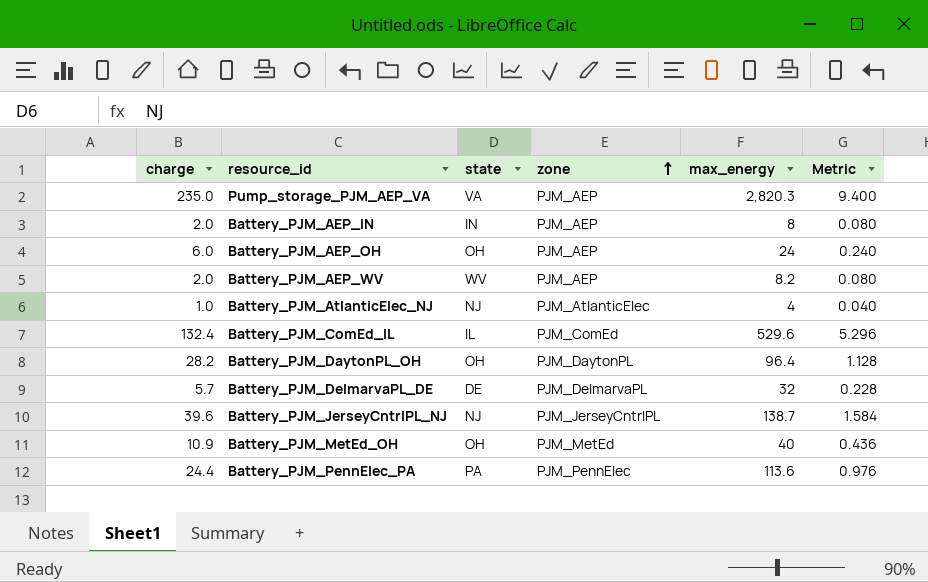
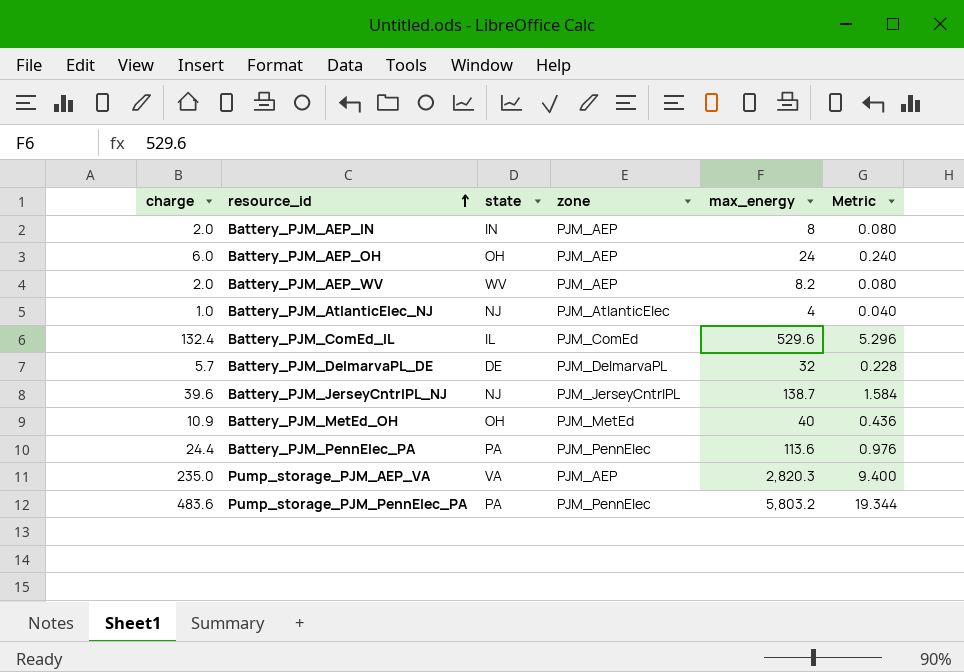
row order: zone ascending -> resource_id ascending
row Battery_PJM_DaytonPL_OH: 28.2 | OH | PJM_DaytonPL | 96.4 | 1.128 -> none
row Pump_storage_PJM_PennElec_PA: none -> 483.6 | PA | PJM_PennElec | 5,803.2 | 19.344

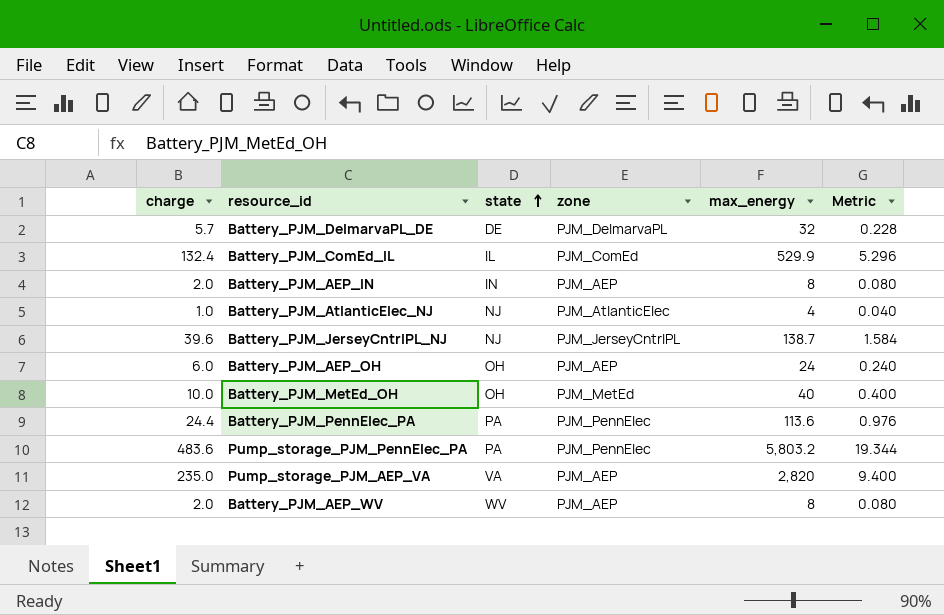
row order: resource_id ascending -> state ascending
Battery_PJM_ComEd_IL | max_energy: 529.6 -> 529.9
Battery_PJM_MetEd_OH | charge: 10.9 -> 10.0
Battery_PJM_MetEd_OH | Metric: 0.436 -> 0.400
Pump_storage_PJM_AEP_VA | max_energy: 2,820.3 -> 2,820
Battery_PJM_AEP_WV | max_energy: 8.2 -> 8

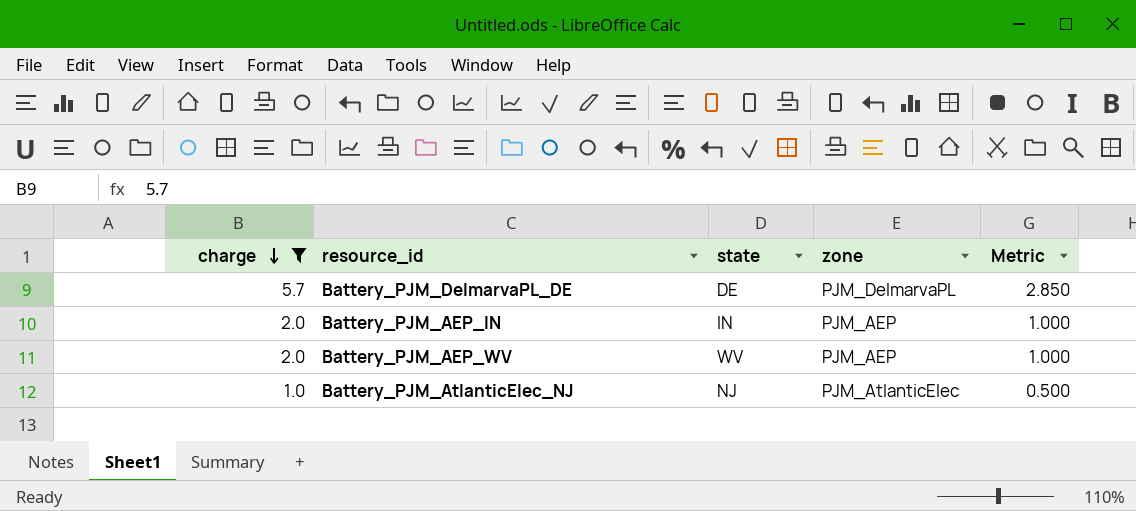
filter: none -> charge <= 5.7
row order: state ascending -> charge descending
column max_energy | position: 5 -> none
column Metric | formula: [charge] * 0.04 -> [charge] * 0.5

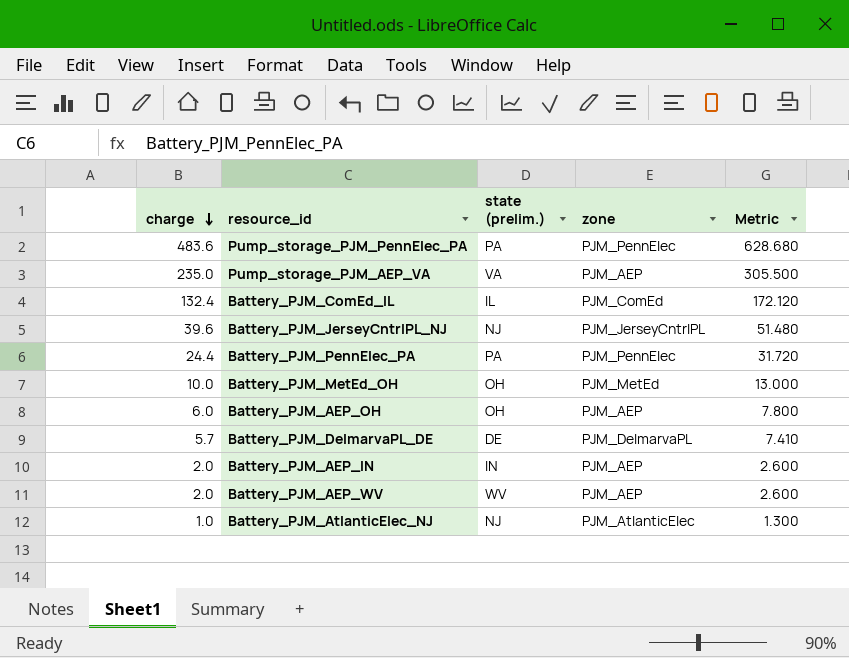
filter: charge <= 5.7 -> none
column name: state -> state (prelim.)
column Metric | formula: [charge] * 0.5 -> [charge] * 1.3

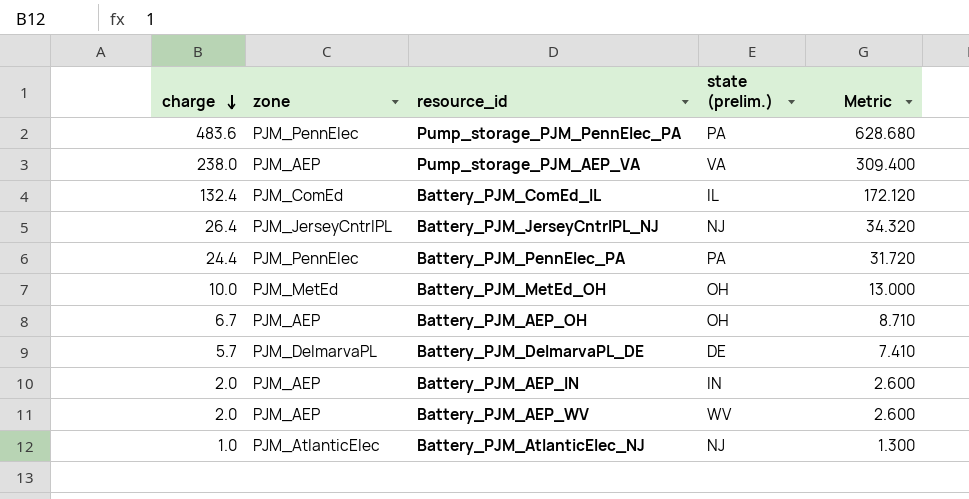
column zone | position: 4 -> 2
Pump_storage_PJM_AEP_VA | charge: 235.0 -> 238.0
Pump_storage_PJM_AEP_VA | Metric: 305.500 -> 309.400
Battery_PJM_JerseyCntrlPL_NJ | charge: 39.6 -> 26.4
Battery_PJM_JerseyCntrlPL_NJ | Metric: 51.480 -> 34.320
Battery_PJM_AEP_OH | charge: 6.0 -> 6.7
Battery_PJM_AEP_OH | Metric: 7.800 -> 8.710

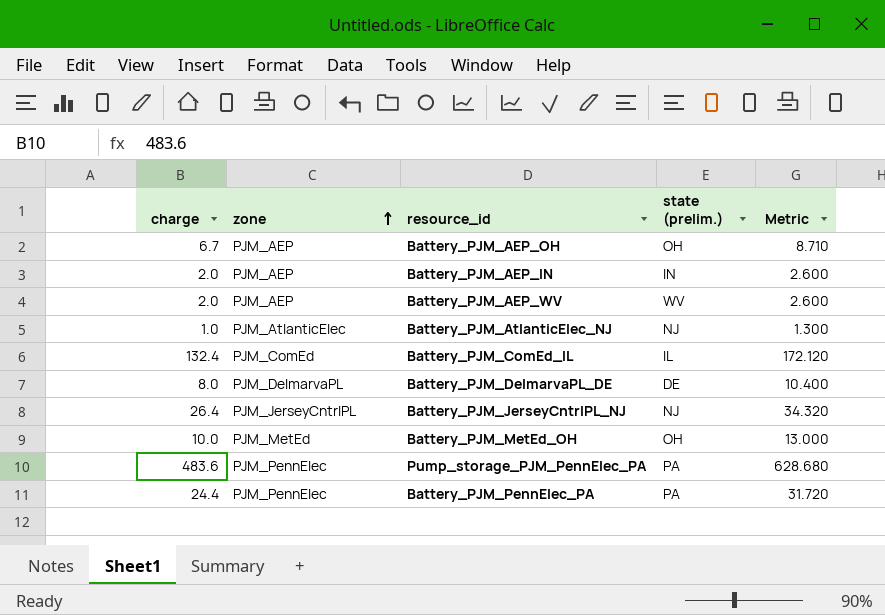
row order: charge descending -> zone ascending
row Pump_storage_PJM_AEP_VA: 238.0 | PJM_AEP | VA | 309.400 -> none
Battery_PJM_DelmarvaPL_DE | charge: 5.7 -> 8.0
Battery_PJM_DelmarvaPL_DE | Metric: 7.410 -> 10.400

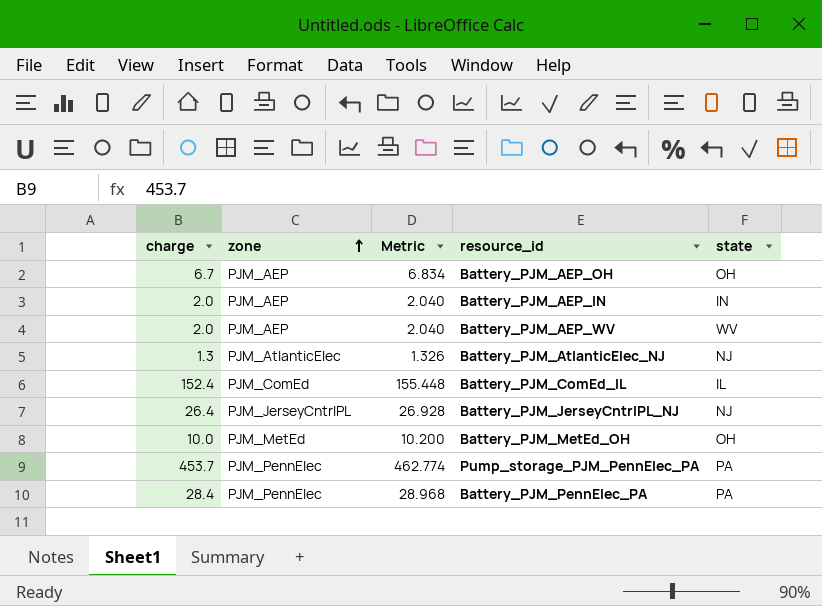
column Metric | formula: [charge] * 1.3 -> [charge] * 1.02
column Metric | position: 5 -> 3
column name: state (prelim.) -> state
row Battery_PJM_DelmarvaPL_DE: 8.0 | PJM_DelmarvaPL | DE | 10.400 -> none
Battery_PJM_AtlanticElec_NJ | charge: 1.0 -> 1.3
Battery_PJM_ComEd_IL | charge: 132.4 -> 152.4
Pump_storage_PJM_PennElec_PA | charge: 483.6 -> 453.7
Battery_PJM_PennElec_PA | charge: 24.4 -> 28.4

